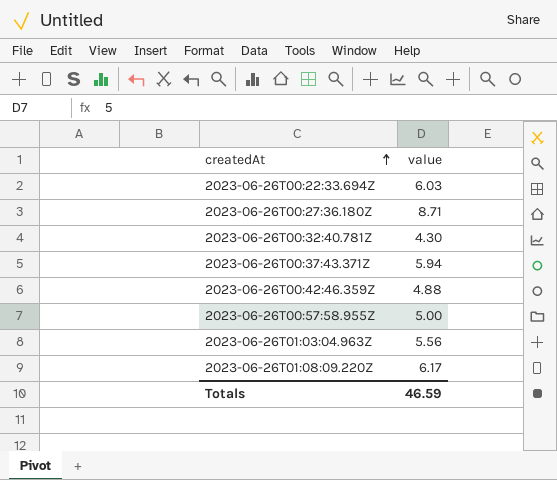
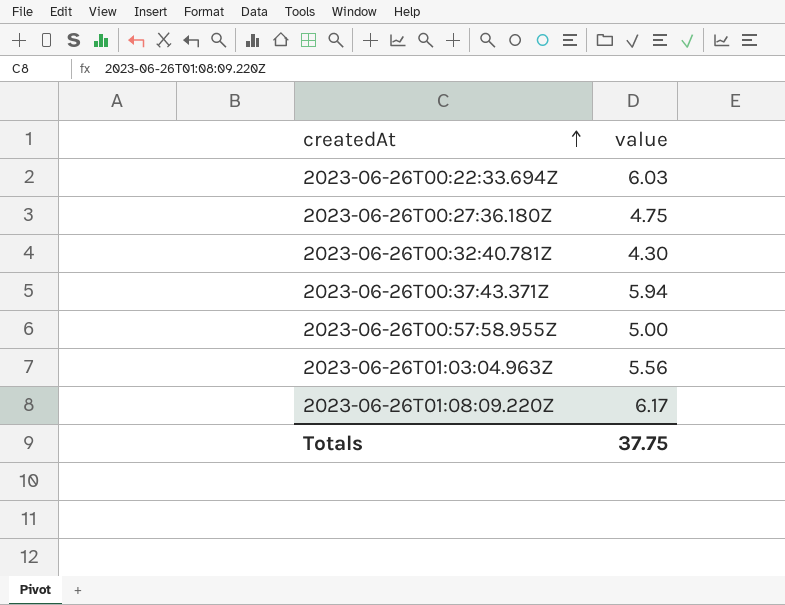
row 2023-06-26T00:42:46.359Z: 4.88 -> none
2023-06-26T00:27:36.180Z | value: 8.71 -> 4.75
Totals | value: 46.59 -> 37.75

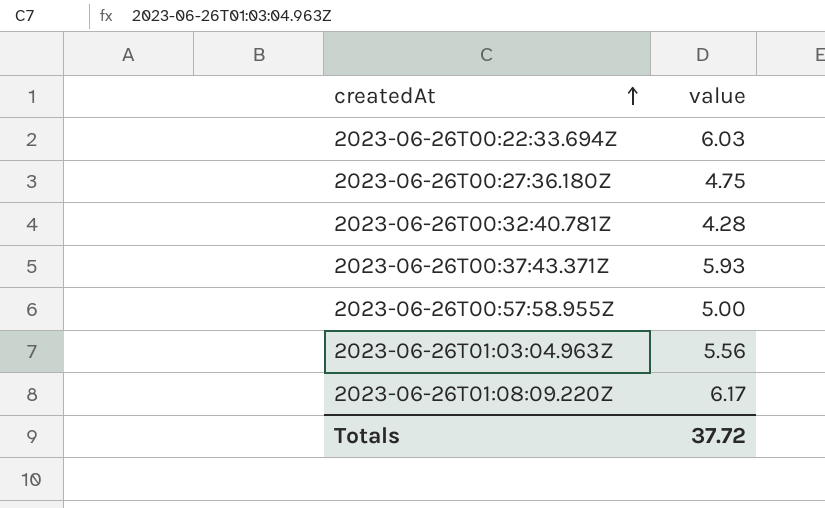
2023-06-26T00:32:40.781Z | value: 4.30 -> 4.28
2023-06-26T00:37:43.371Z | value: 5.94 -> 5.93
Totals | value: 37.75 -> 37.72

